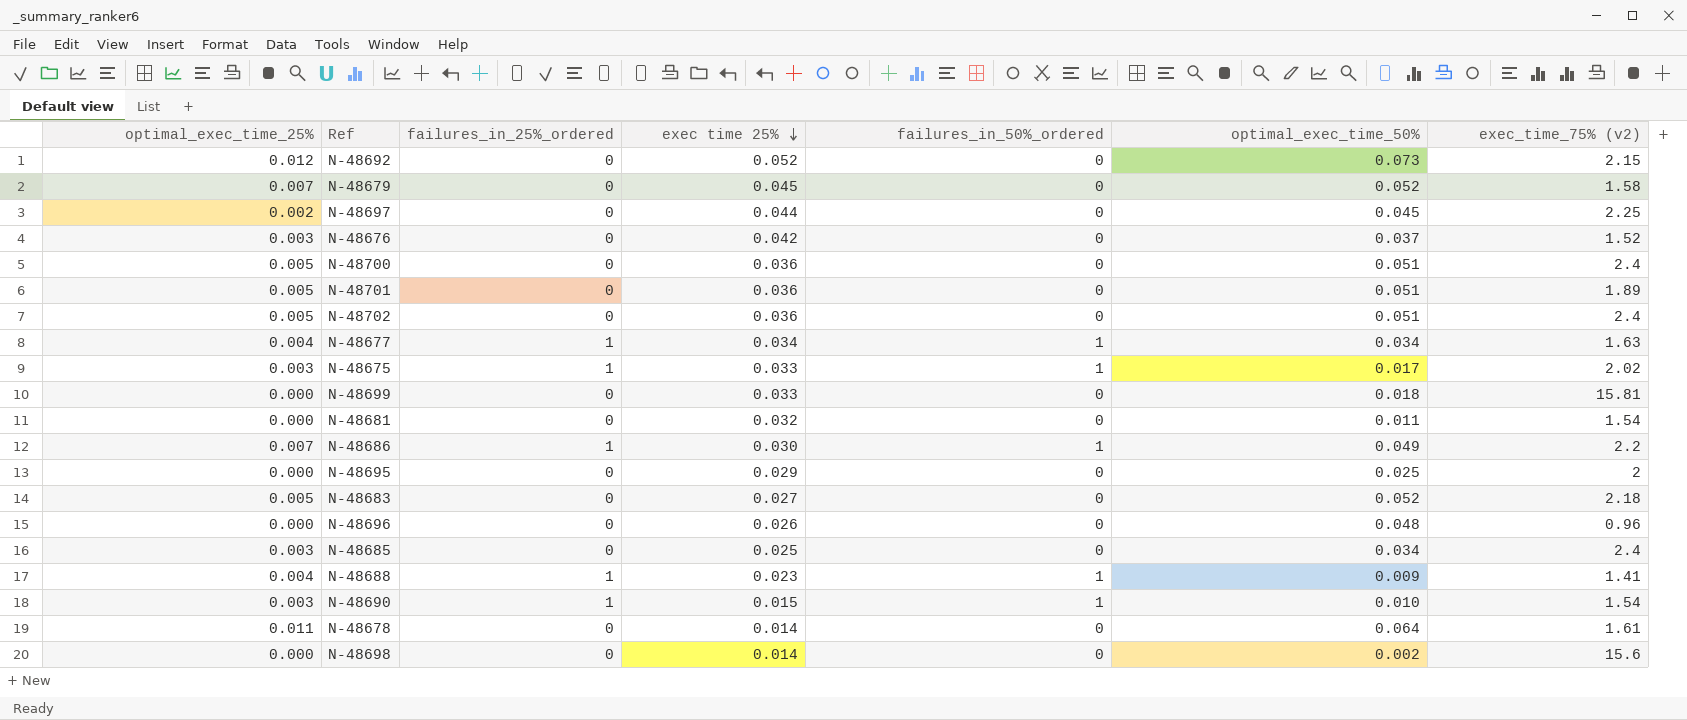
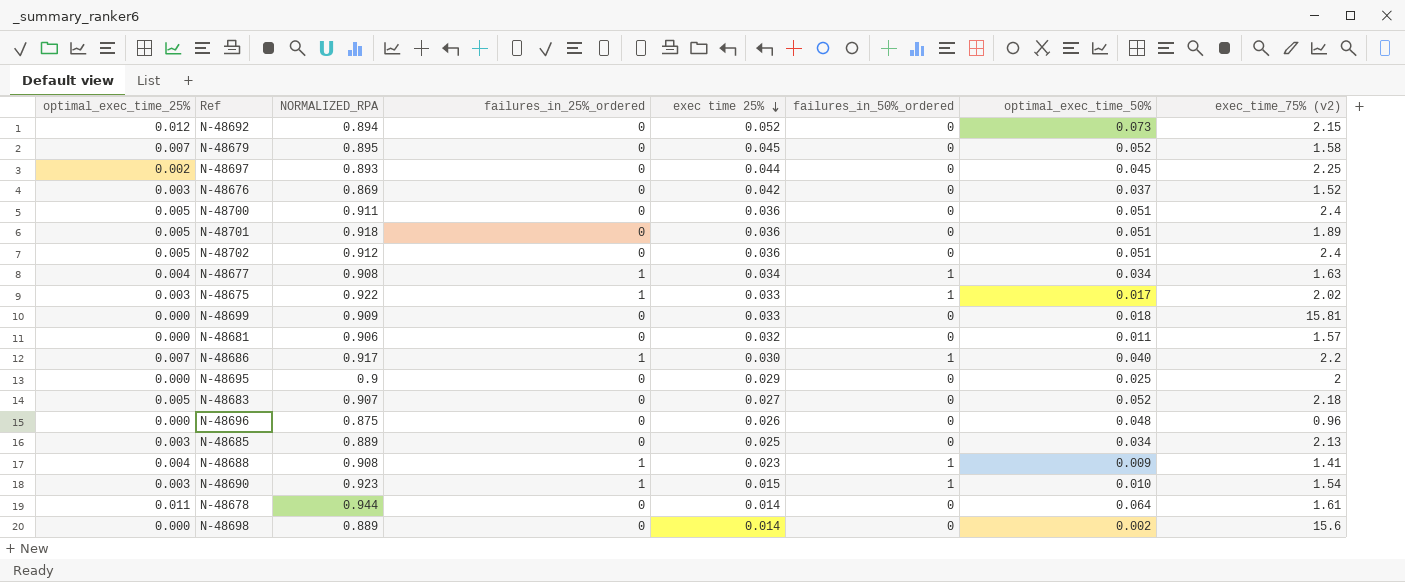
column NORMALIZED_RPA | position: none -> 3
N-48681 | exec_time_75% (v2): 1.54 -> 1.57
N-48686 | optimal_exec_time_50%: 0.049 -> 0.040
N-48685 | exec_time_75% (v2): 2.4 -> 2.13

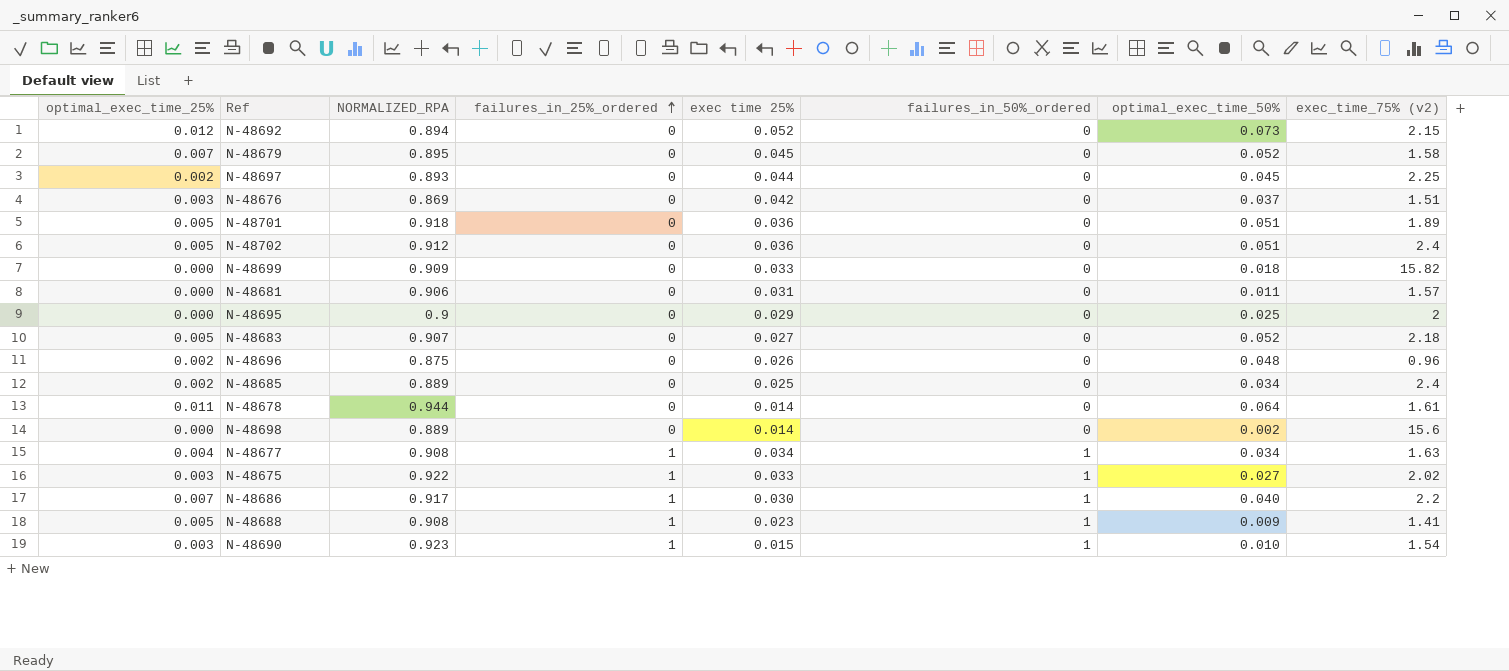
row order: exec time 25% descending -> failures_in_25%_ordered ascending
row N-48700: 0.005 | 0.911 | 0 | 0.036 | 0 | 0.051 | 2.4 -> none
N-48676 | exec_time_75% (v2): 1.52 -> 1.51
N-48699 | exec_time_75% (v2): 15.81 -> 15.82
N-48681 | exec time 25%: 0.032 -> 0.031
N-48696 | optimal_exec_time_25%: 0.000 -> 0.002
N-48685 | optimal_exec_time_25%: 0.003 -> 0.002
N-48685 | exec_time_75% (v2): 2.13 -> 2.4
N-48675 | optimal_exec_time_50%: 0.017 -> 0.027
N-48688 | optimal_exec_time_25%: 0.004 -> 0.005

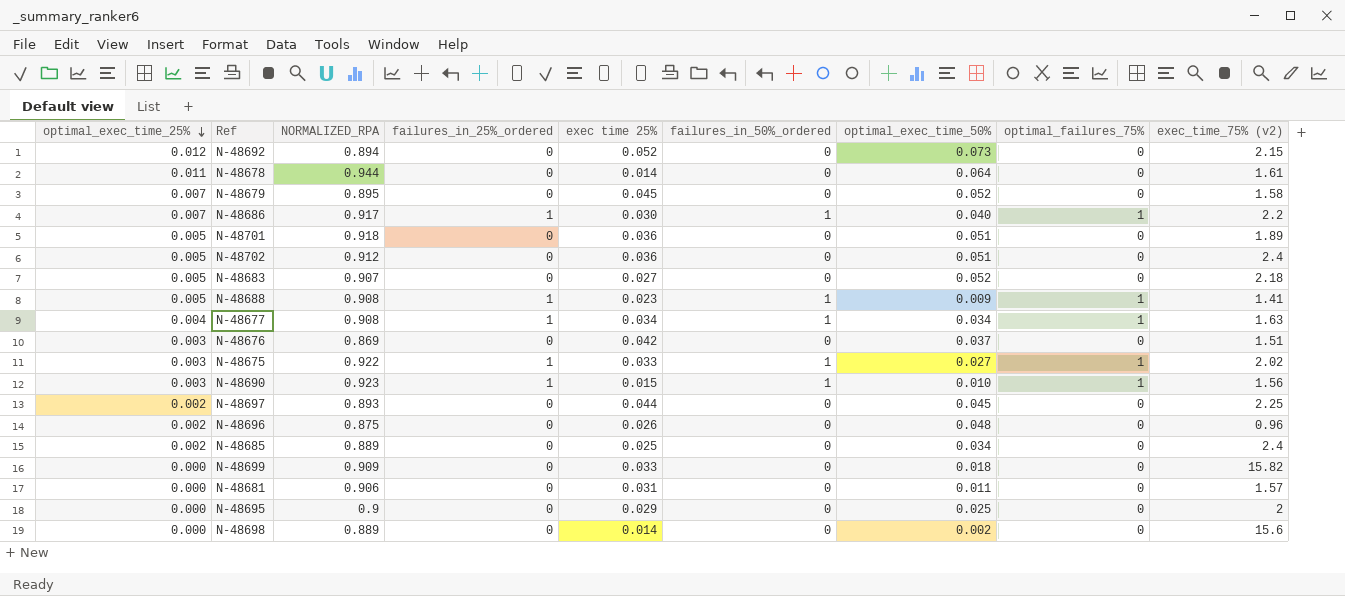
row order: failures_in_25%_ordered ascending -> optimal_exec_time_25% descending
column optimal_failures_75% | position: none -> 8
N-48690 | exec_time_75% (v2): 1.54 -> 1.56

